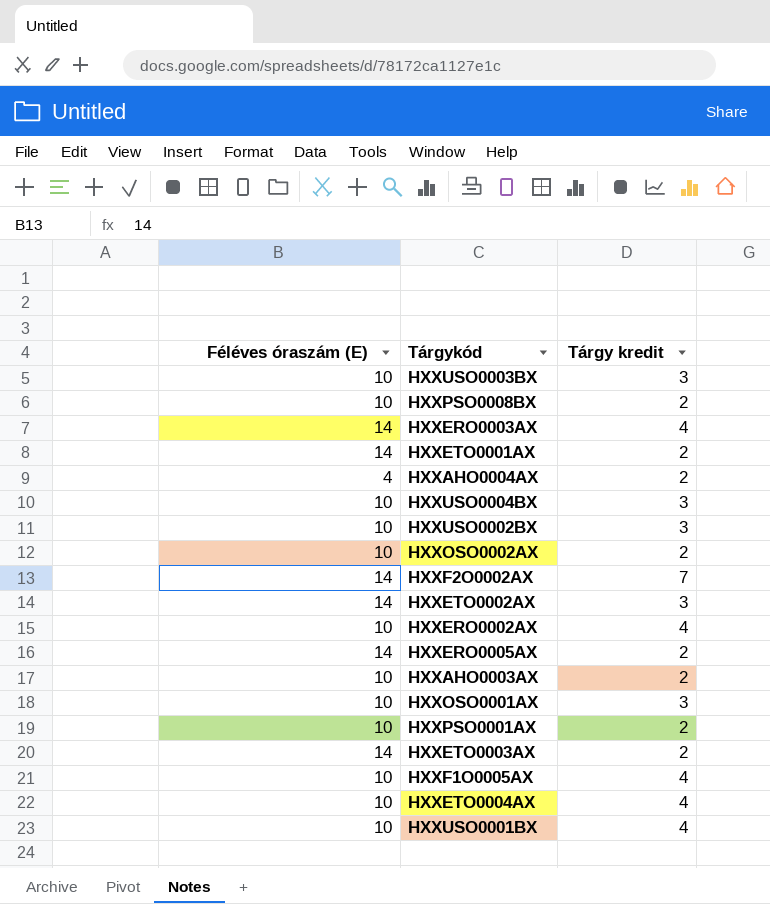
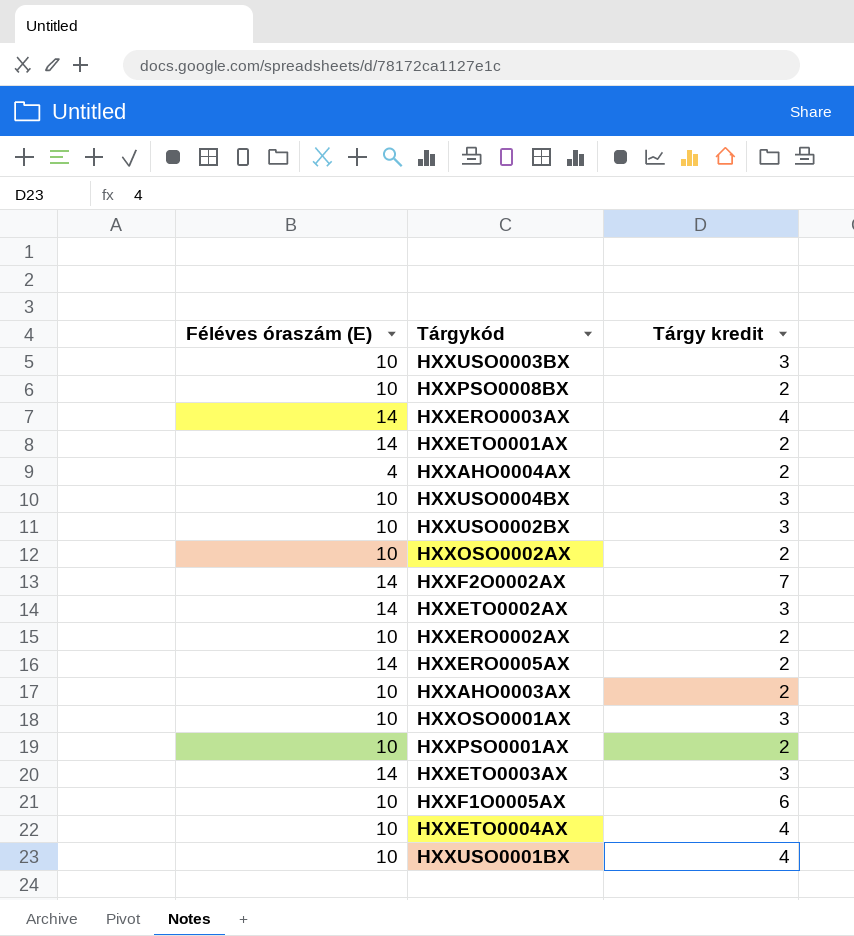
HXXERO0002AX | Tárgy kredit: 4 -> 2
HXXETO0003AX | Tárgy kredit: 2 -> 3
HXXF1O0005AX | Tárgy kredit: 4 -> 6

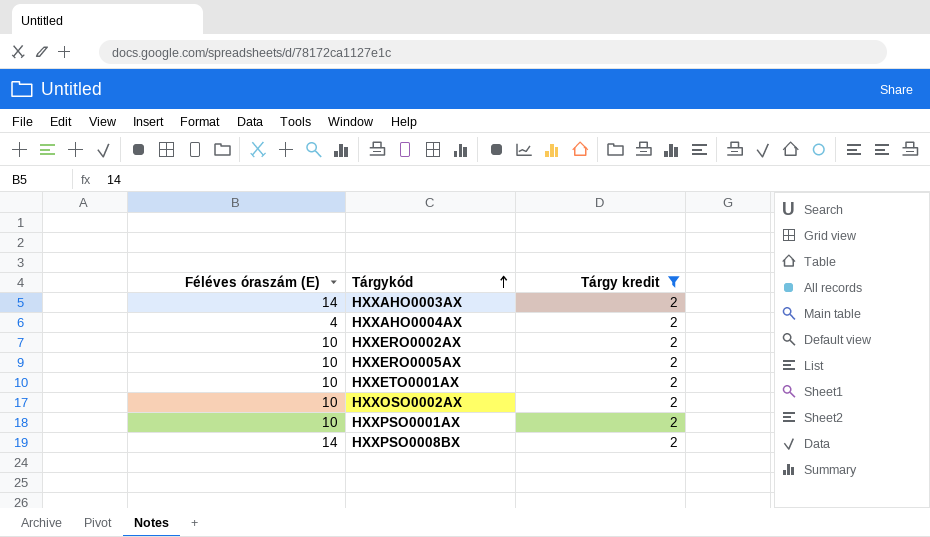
filter: none -> Tárgy kredit = 2
row order: none -> Tárgykód ascending
HXXAHO0003AX | Féléves óraszám (E): 10 -> 14
HXXERO0005AX | Féléves óraszám (E): 14 -> 10
HXXETO0001AX | Féléves óraszám (E): 14 -> 10
HXXPSO0008BX | Féléves óraszám (E): 10 -> 14

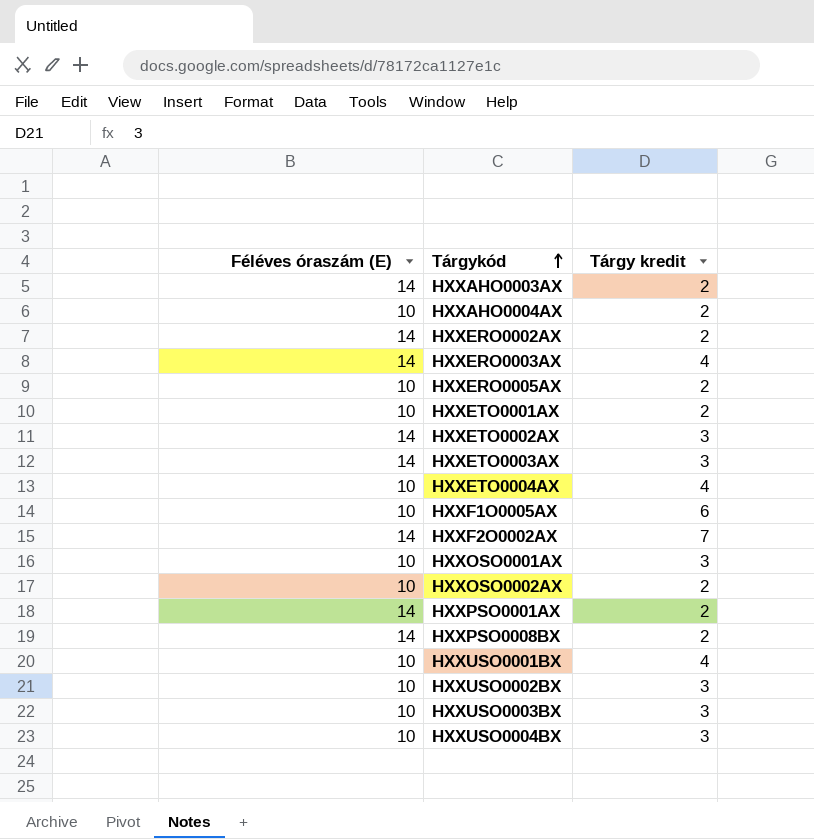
filter: Tárgy kredit = 2 -> none
HXXAHO0004AX | Féléves óraszám (E): 4 -> 10
HXXERO0002AX | Féléves óraszám (E): 10 -> 14
HXXPSO0001AX | Féléves óraszám (E): 10 -> 14

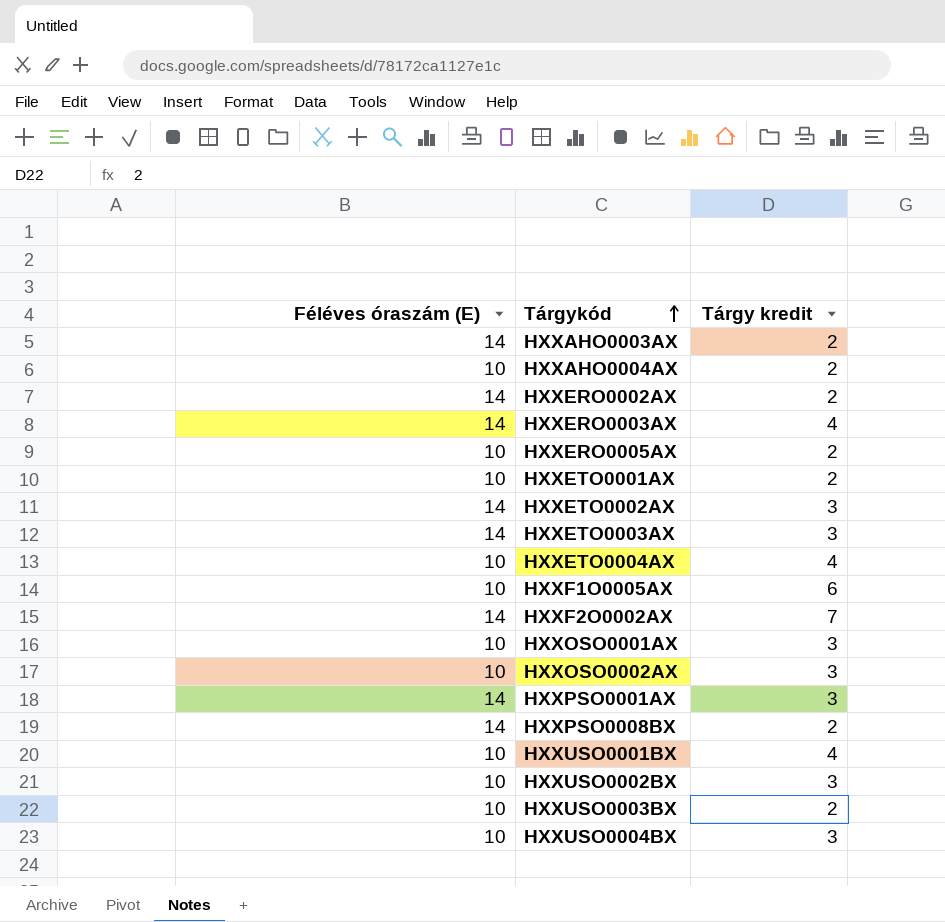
HXXOSO0002AX | Tárgy kredit: 2 -> 3
HXXPSO0001AX | Tárgy kredit: 2 -> 3
HXXUSO0003BX | Tárgy kredit: 3 -> 2

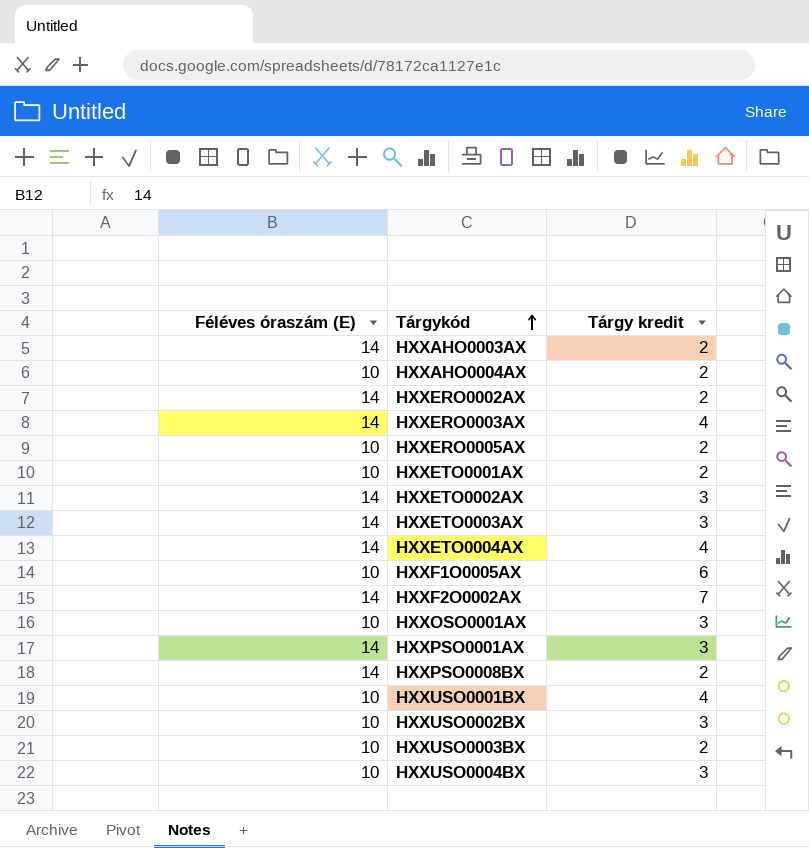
row HXXOSO0002AX: 10 | 3 -> none
HXXETO0004AX | Féléves óraszám (E): 10 -> 14

